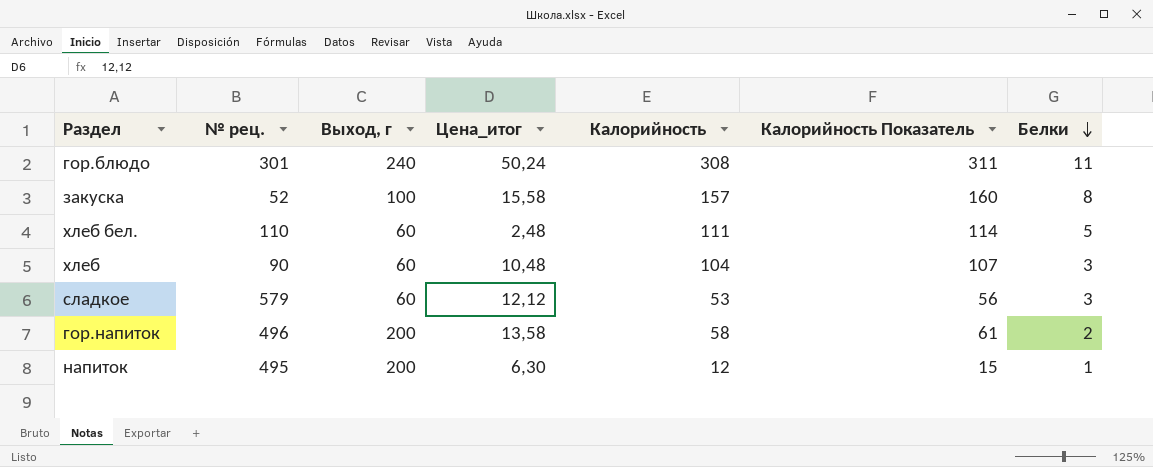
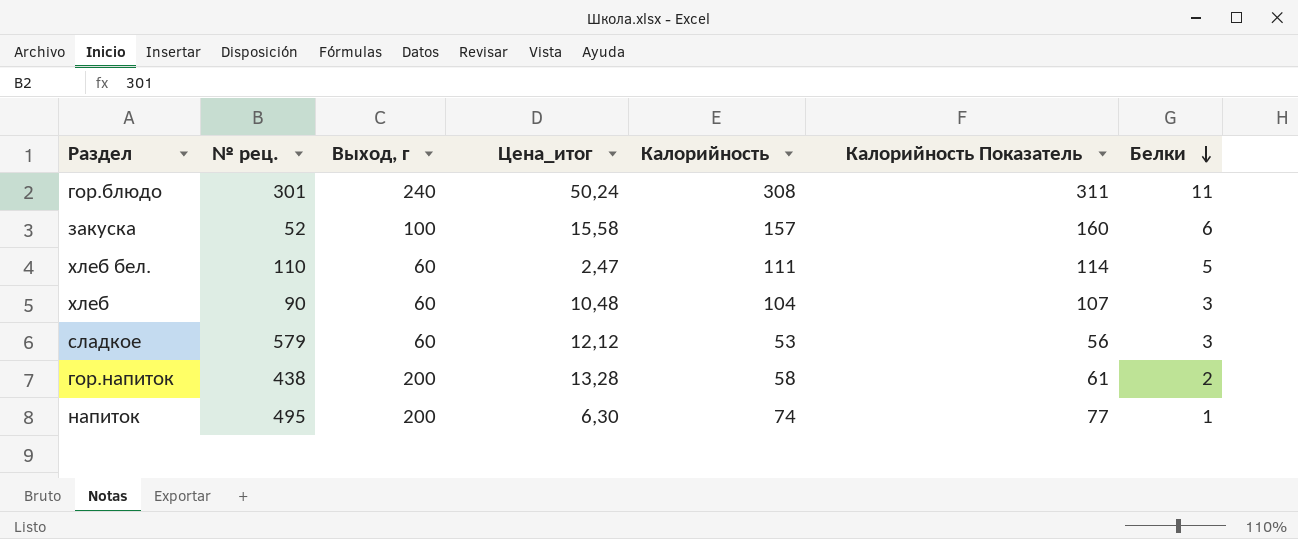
закуска | Белки: 8 -> 6
хлеб бел. | Цена_итог: 2,48 -> 2,47
гор.напиток | № рец.: 496 -> 438
гор.напиток | Цена_итог: 13,58 -> 13,28
напиток | Калорийность: 12 -> 74
напиток | Калорийность Показатель: 15 -> 77

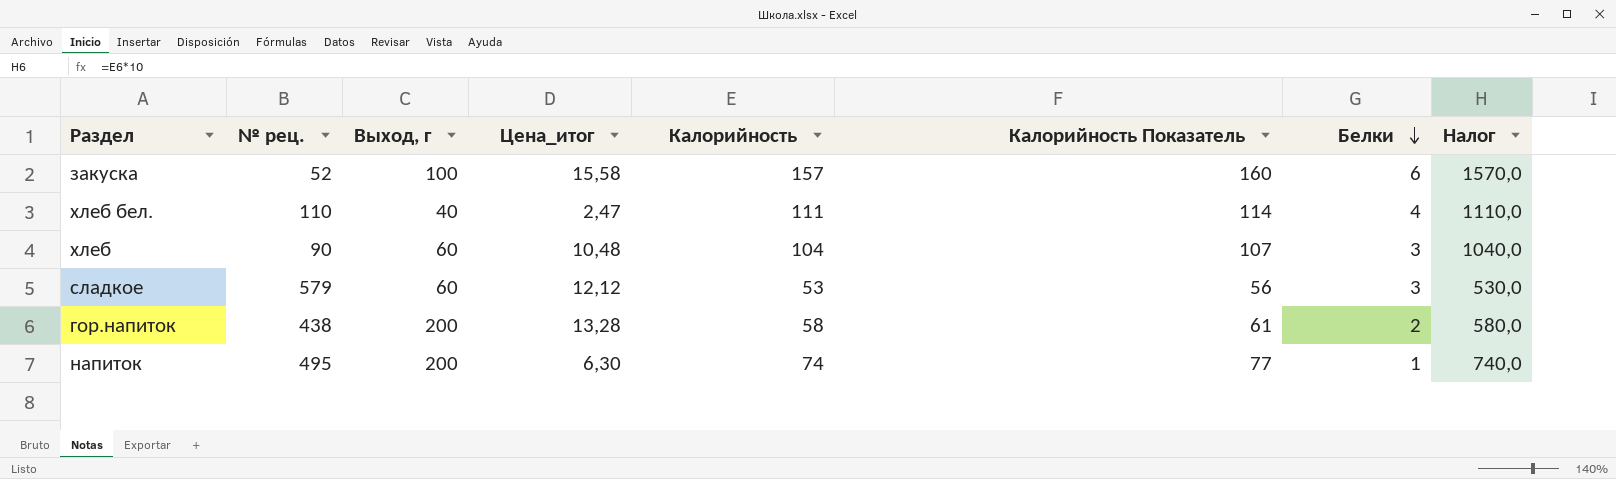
column Налог | formula: none -> [Калорийность] * 10
row гор.блюдо: 301 | 240 | 50,24 | 308 | 311 | 11 -> none
хлеб бел. | Выход, г: 60 -> 40
хлеб бел. | Белки: 5 -> 4

